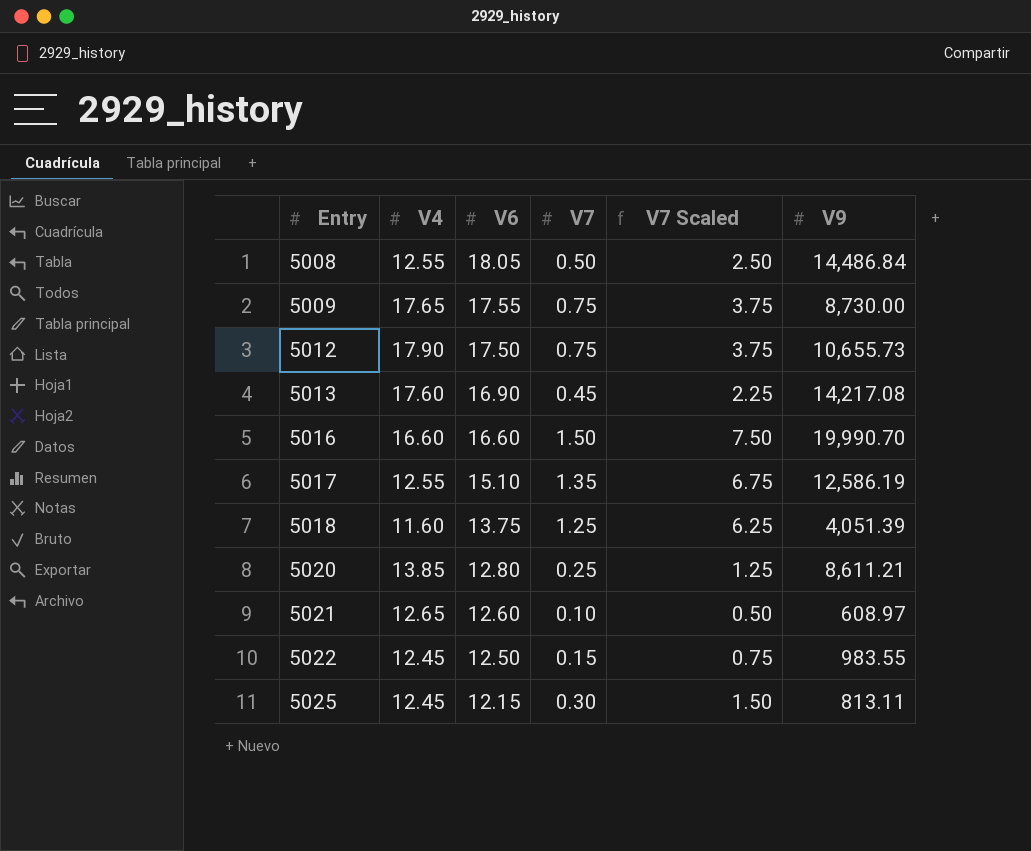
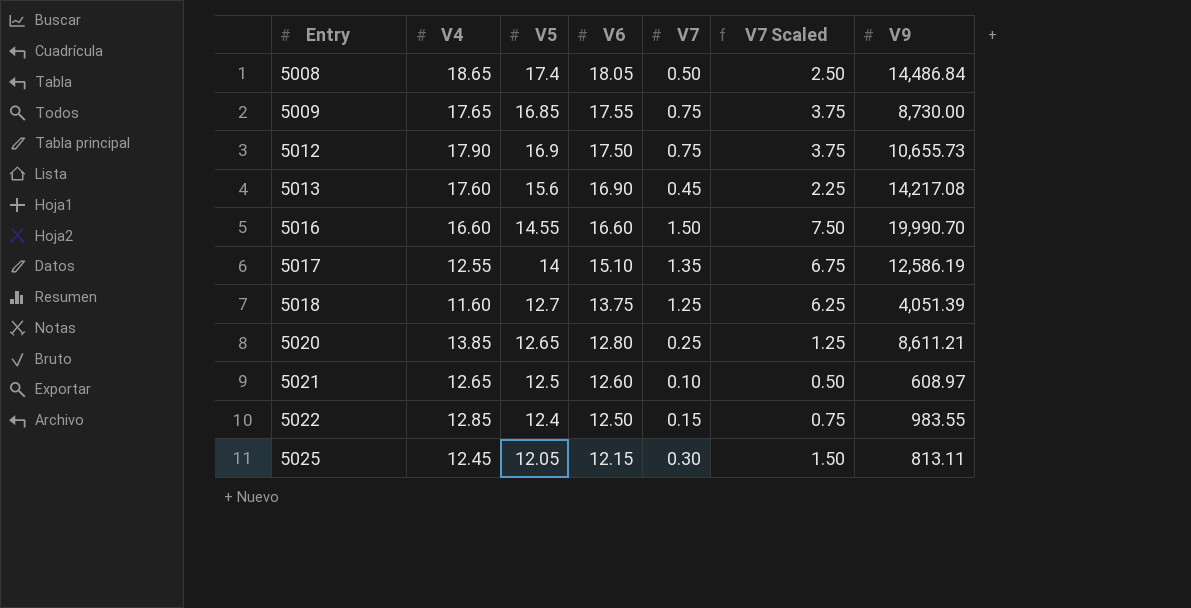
column V5 | position: none -> 3
5008 | V4: 12.55 -> 18.65
5022 | V4: 12.45 -> 12.85

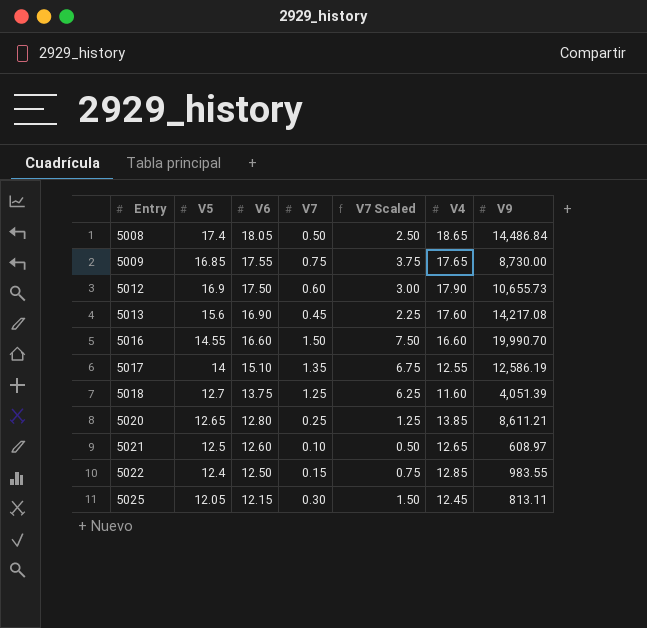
column V4 | position: 2 -> 6
5012 | V7: 0.75 -> 0.60
5012 | V7 Scaled: 3.75 -> 3.00

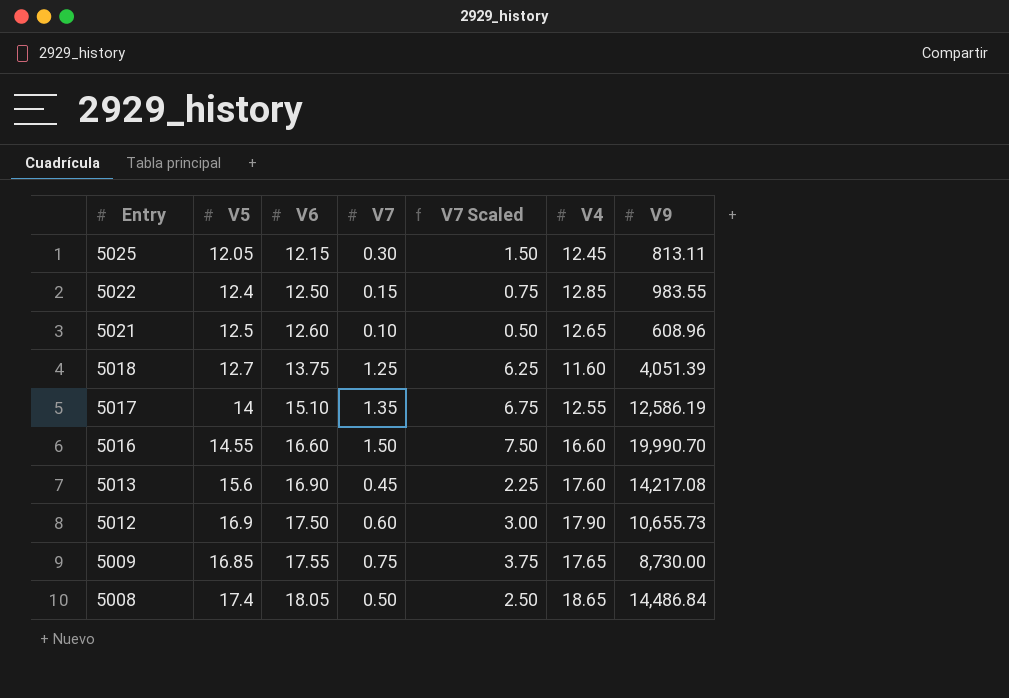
row order: Entry ascending -> Entry descending
row 5020: 12.65 | 12.80 | 0.25 | 1.25 | 13.85 | 8,611.21 -> none
5021 | V9: 608.97 -> 608.96

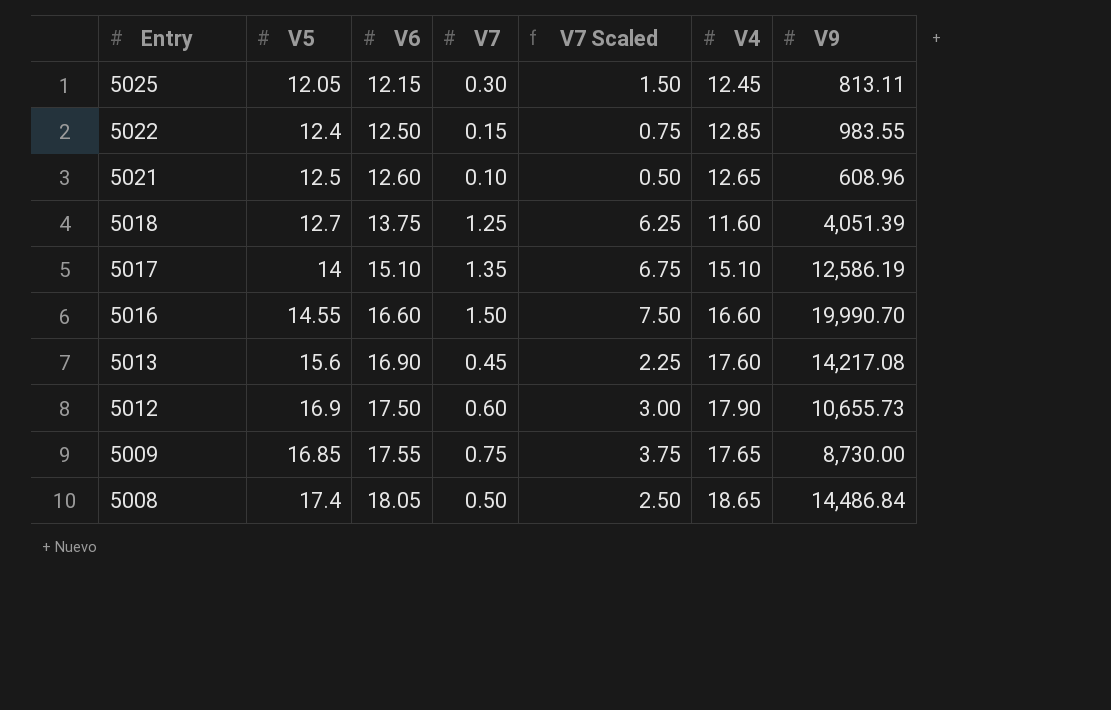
5017 | V4: 12.55 -> 15.10

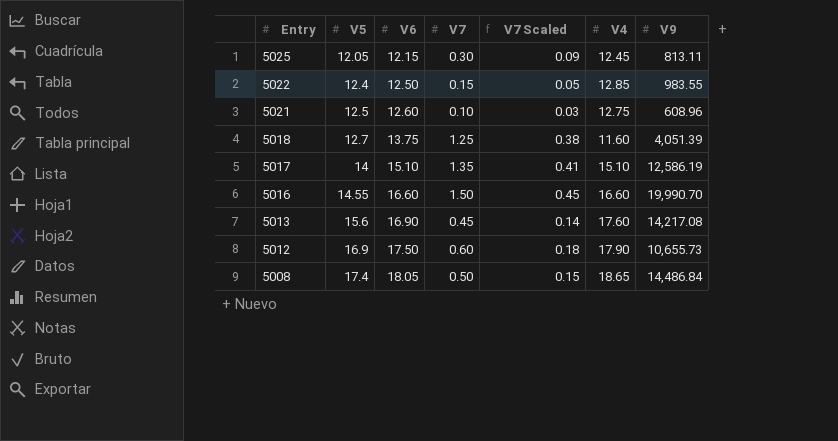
column V7 Scaled | formula: [V7] * 5 -> [V7] * 0.3
row 5009: 16.85 | 17.55 | 0.75 | 3.75 | 17.65 | 8,730.00 -> none
5021 | V4: 12.65 -> 12.75

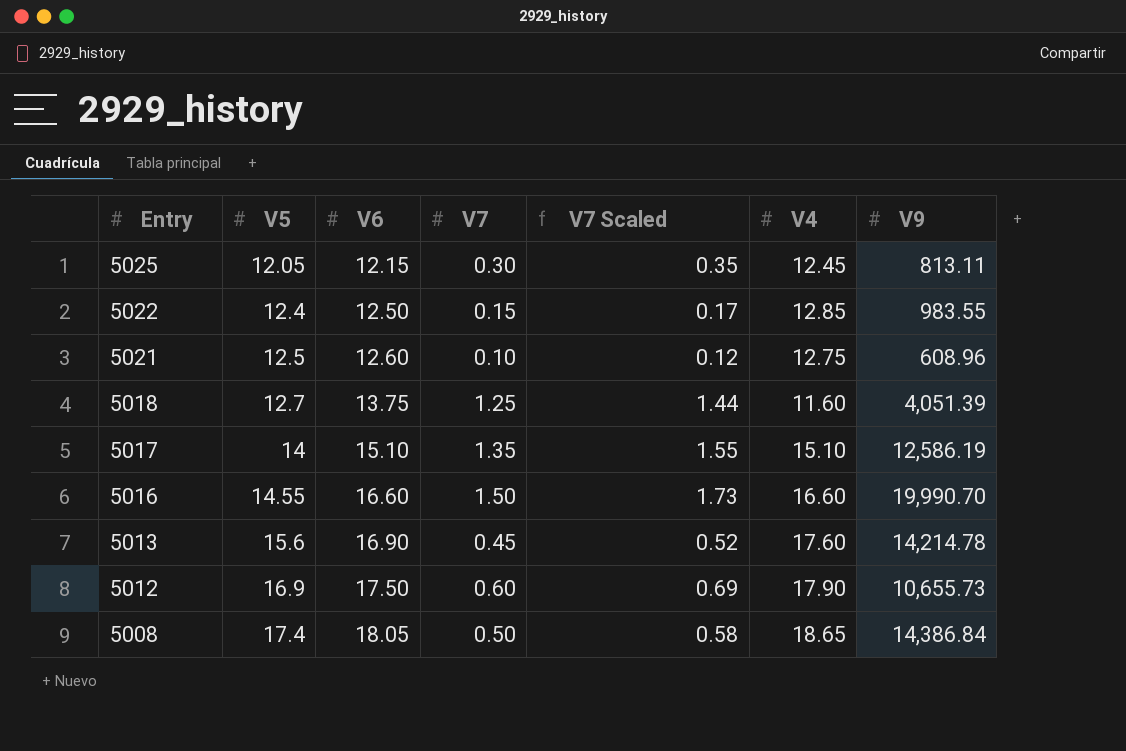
column V7 Scaled | formula: [V7] * 0.3 -> [V7] * 1.15
5013 | V9: 14,217.08 -> 14,214.78
5008 | V9: 14,486.84 -> 14,386.84

